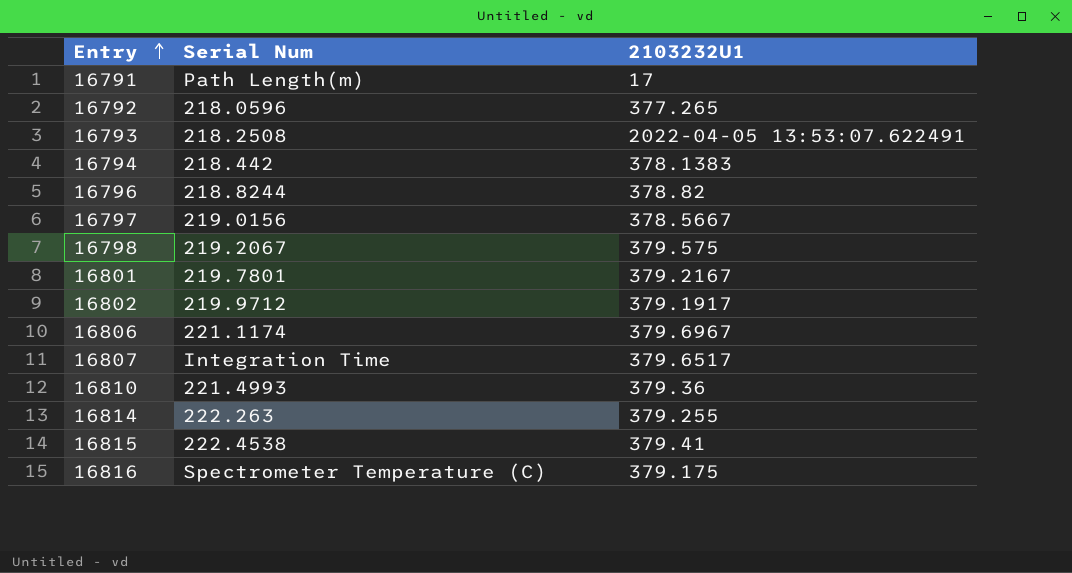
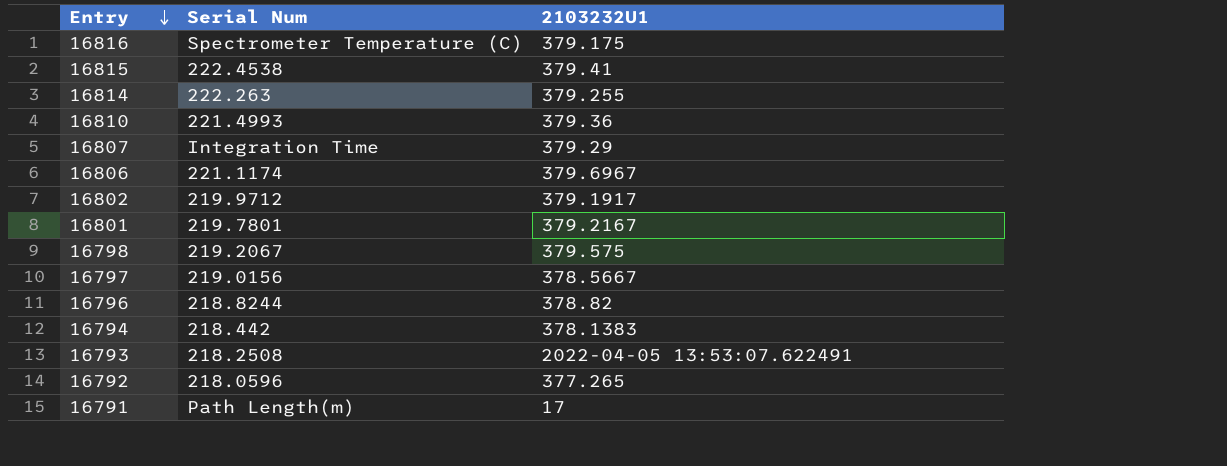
row order: Entry ascending -> Entry descending
16807 | 2103232U1: 379.6517 -> 379.29

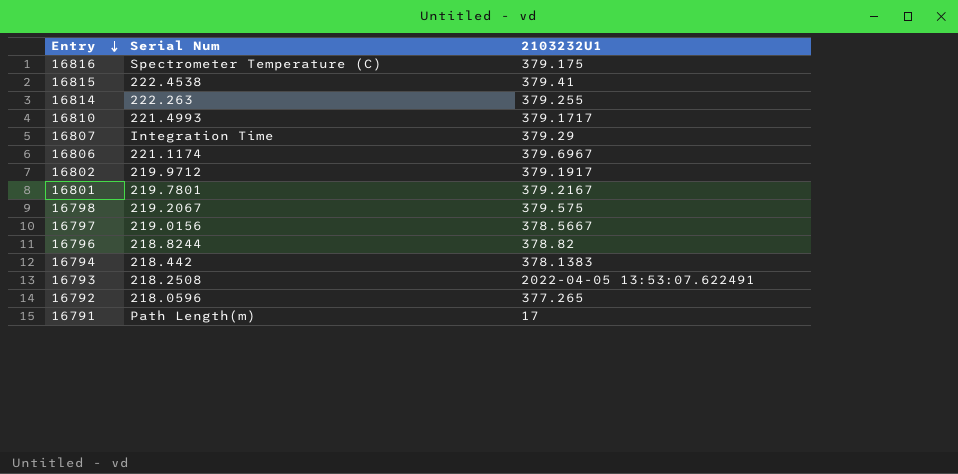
16810 | 2103232U1: 379.36 -> 379.1717

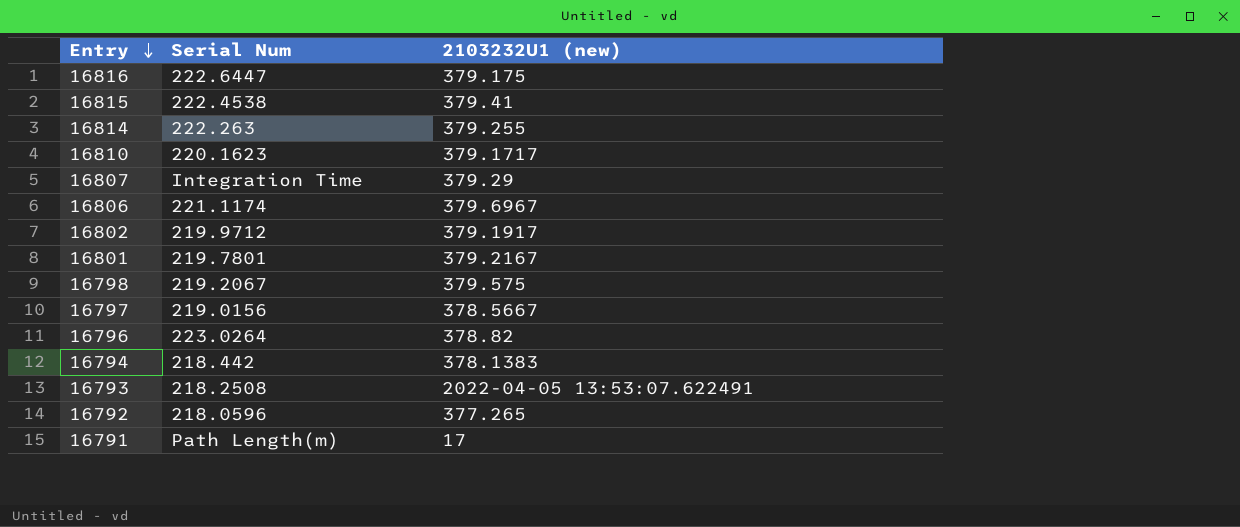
column name: 2103232U1 -> 2103232U1 (new)
16816 | Serial Num: Spectrometer Temperature (C) -> 222.6447
16810 | Serial Num: 221.4993 -> 220.1623
16796 | Serial Num: 218.8244 -> 223.0264

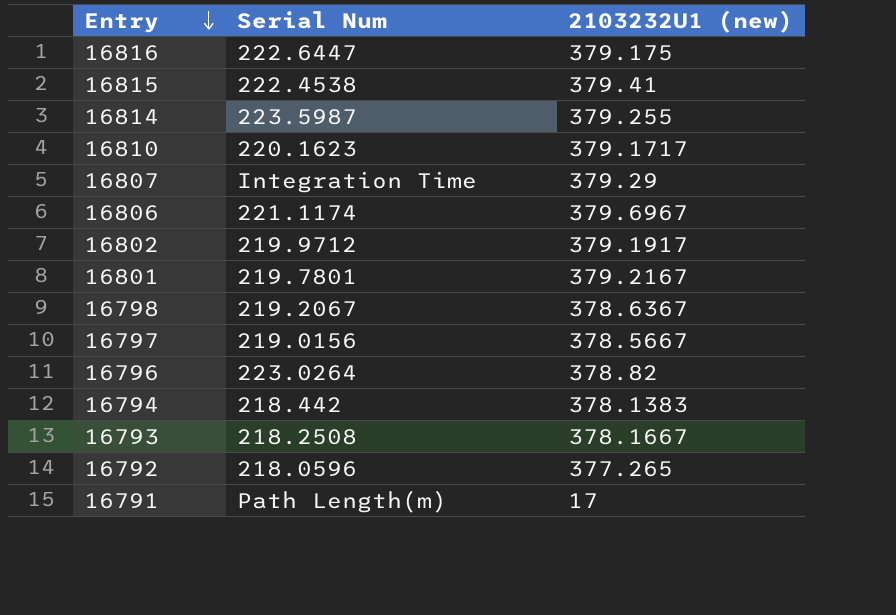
16814 | Serial Num: 222.263 -> 223.5987
16798 | 2103232U1 (new): 379.575 -> 378.6367
16793 | 2103232U1 (new): 2022-04-05 13:53:07.622491 -> 378.1667

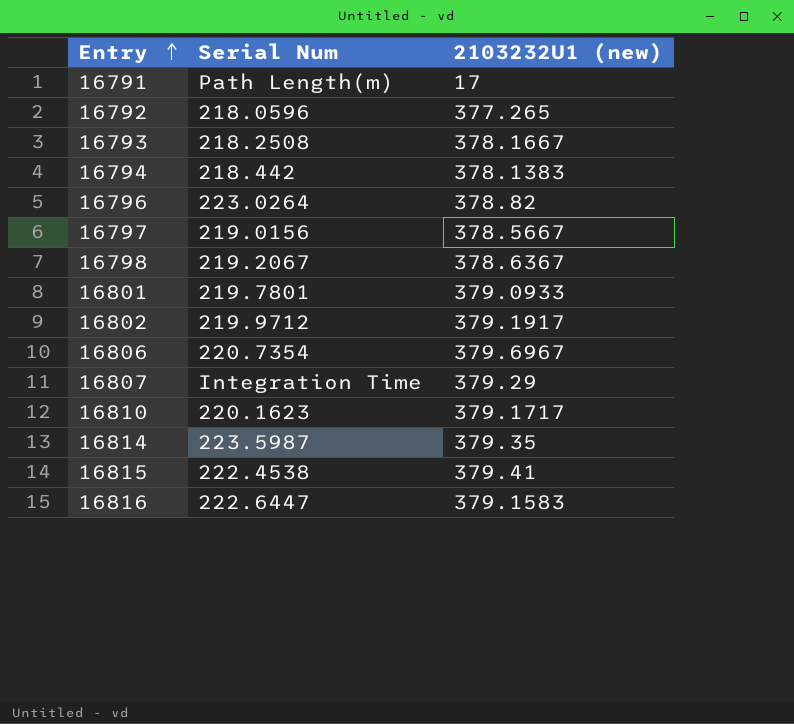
row order: Entry descending -> Entry ascending
16801 | 2103232U1 (new): 379.2167 -> 379.0933
16806 | Serial Num: 221.1174 -> 220.7354
16814 | 2103232U1 (new): 379.255 -> 379.35
16816 | 2103232U1 (new): 379.175 -> 379.1583

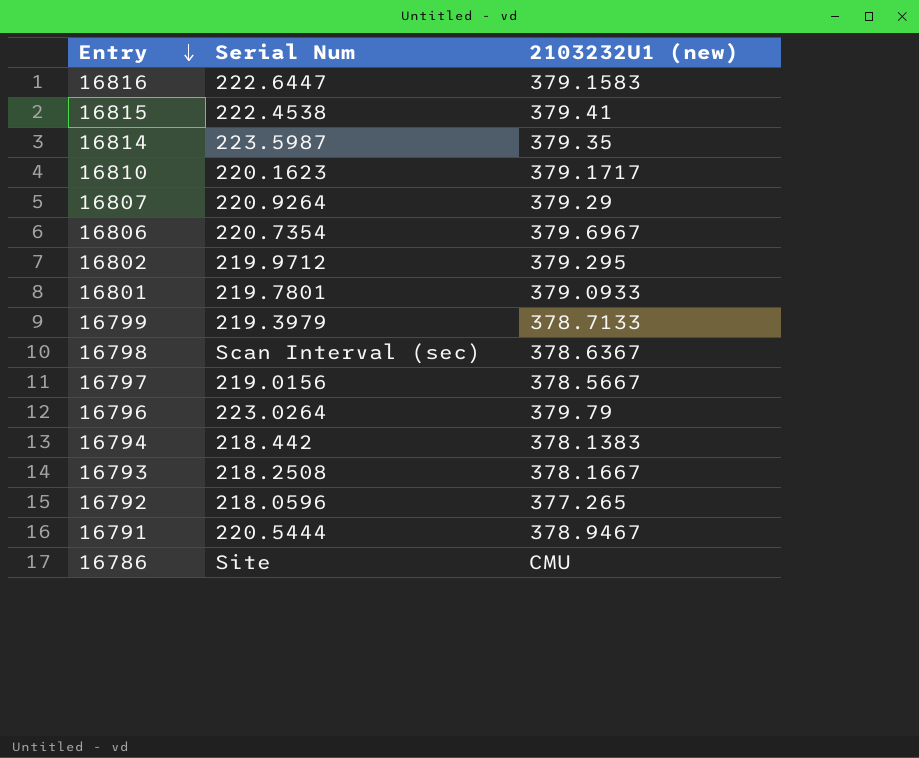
row order: Entry ascending -> Entry descending
16807 | Serial Num: Integration Time -> 220.9264
16802 | 2103232U1 (new): 379.1917 -> 379.295
row 16799: none -> 219.3979 | 378.7133
16798 | Serial Num: 219.2067 -> Scan Interval (sec)
16796 | 2103232U1 (new): 378.82 -> 379.79
16791 | Serial Num: Path Length(m) -> 220.5444
16791 | 2103232U1 (new): 17 -> 378.9467
row 16786: none -> Site | CMU

